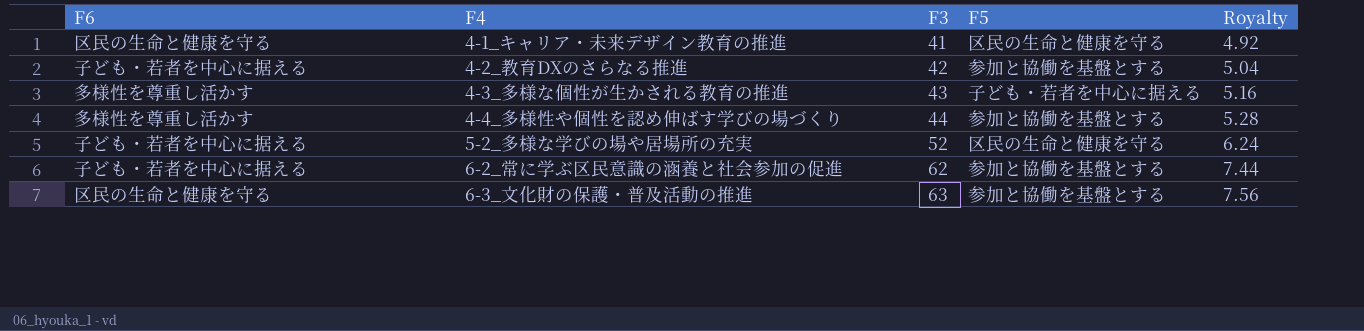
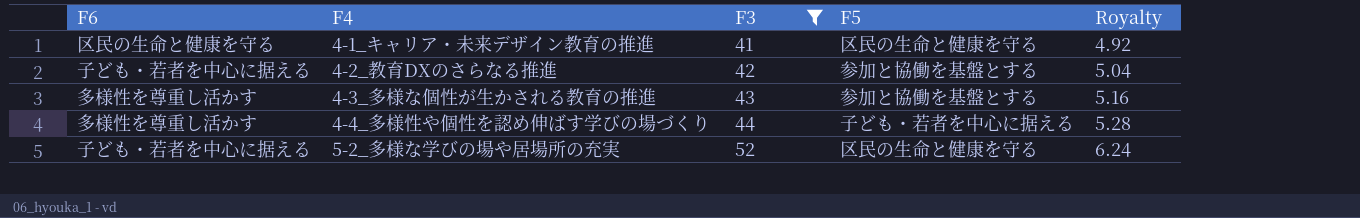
filter: none -> F3 <= 52
4-3_多様な個性が生かされる教育の推進 | F5: 子ども・若者を中心に据える -> 参加と協働を基盤とする
4-4_多様性や個性を認め伸ばす学びの場づくり | F5: 参加と協働を基盤とする -> 子ども・若者を中心に据える

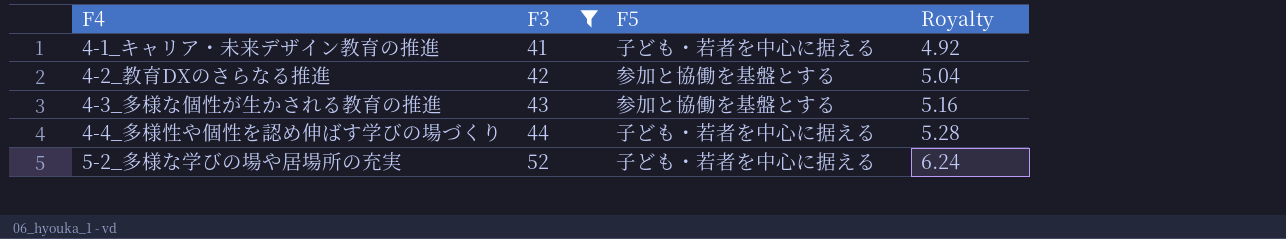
column F6 | position: 1 -> none
4-1_キャリア・未来デザイン教育の推進 | F5: 区民の生命と健康を守る -> 子ども・若者を中心に据える
5-2_多様な学びの場や居場所の充実 | F5: 区民の生命と健康を守る -> 子ども・若者を中心に据える

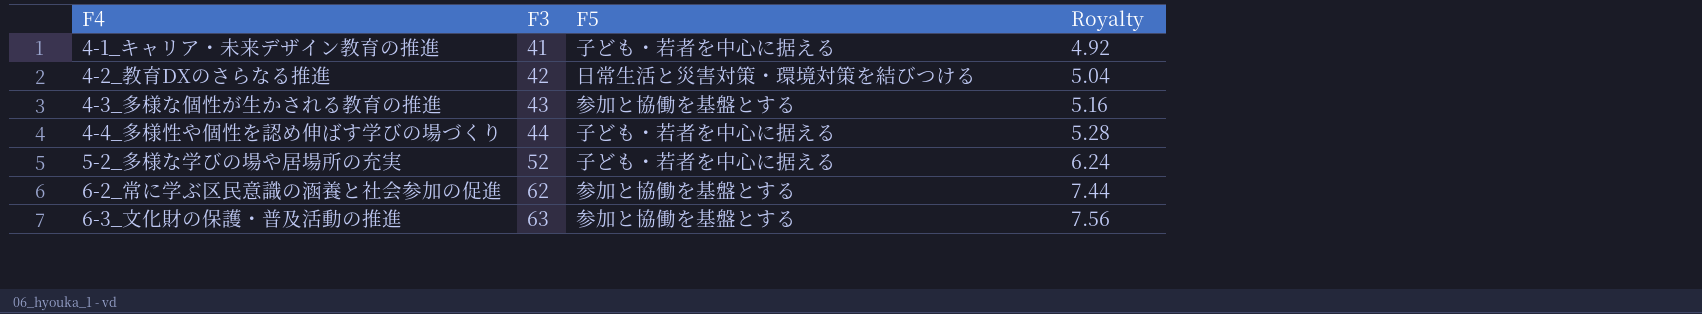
filter: F3 <= 52 -> none
4-2_教育DXのさらなる推進 | F5: 参加と協働を基盤とする -> 日常生活と災害対策・環境対策を結びつける

